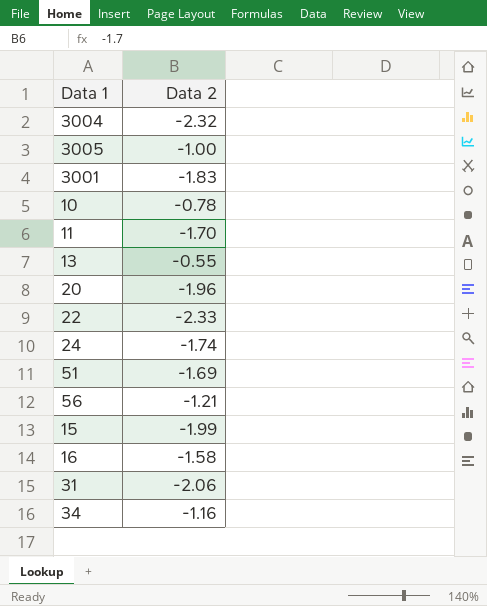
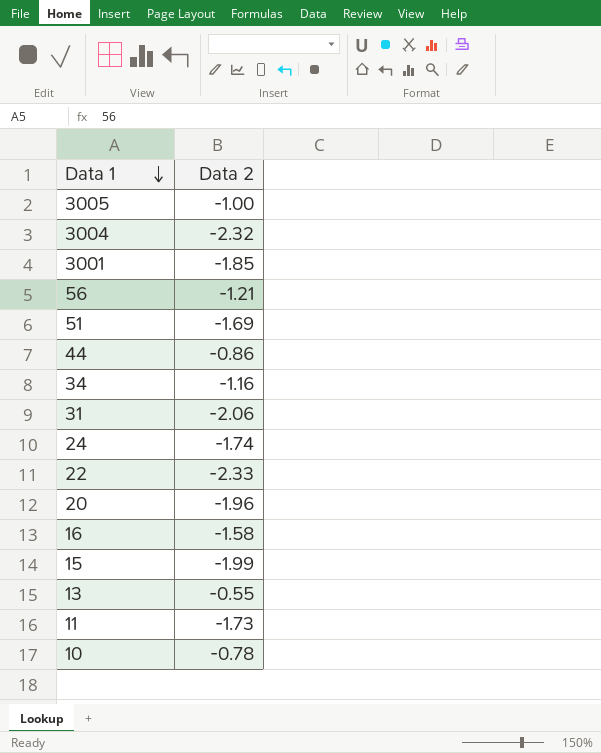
row order: none -> Data 1 descending
3001 | Data 2: -1.83 -> -1.85
row 44: none -> -0.86
11 | Data 2: -1.70 -> -1.73

